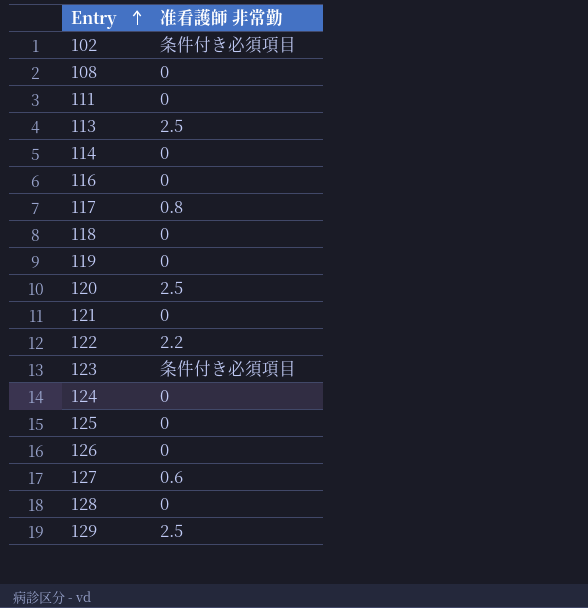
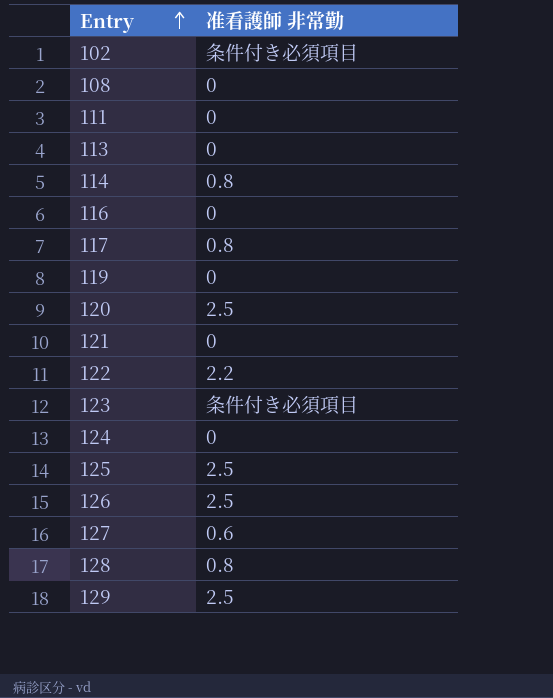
row 118: 0 -> none
113 | 准看護師 非常勤: 2.5 -> 0
114 | 准看護師 非常勤: 0 -> 0.8
125 | 准看護師 非常勤: 0 -> 2.5
126 | 准看護師 非常勤: 0 -> 2.5
128 | 准看護師 非常勤: 0 -> 0.8

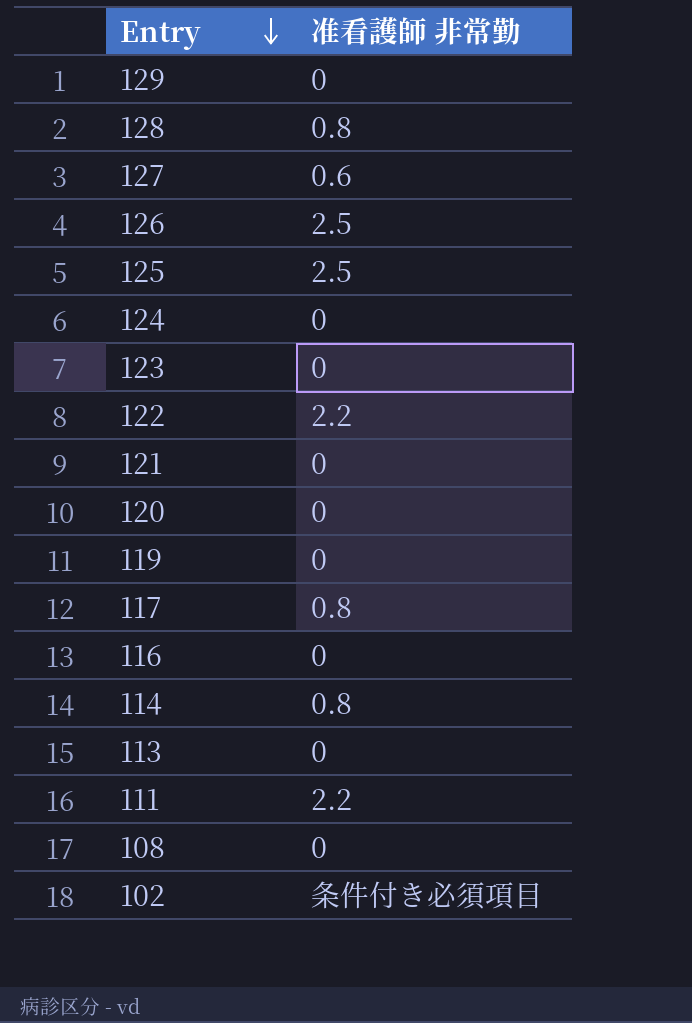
row order: Entry ascending -> Entry descending
129 | 准看護師 非常勤: 2.5 -> 0
123 | 准看護師 非常勤: 条件付き必須項目 -> 0
120 | 准看護師 非常勤: 2.5 -> 0
111 | 准看護師 非常勤: 0 -> 2.2

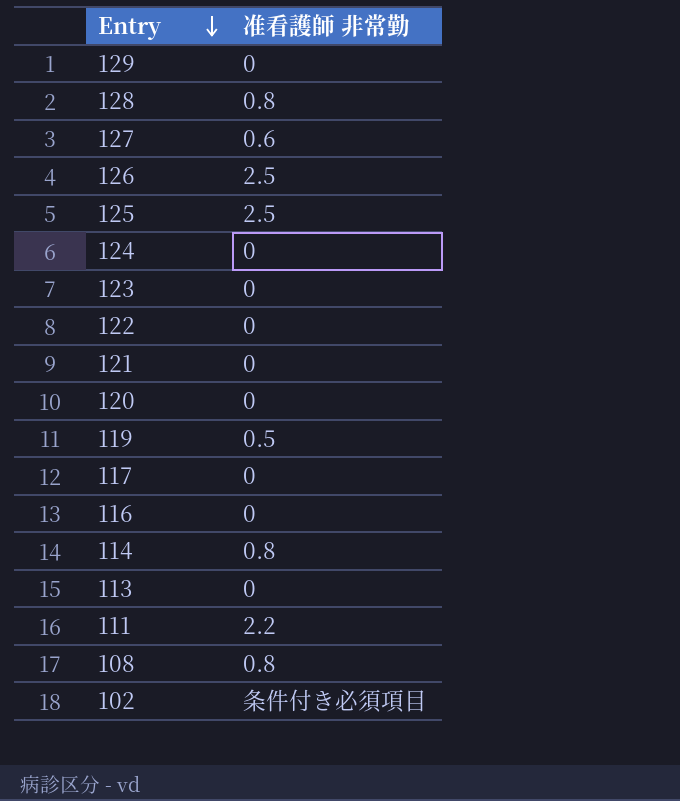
122 | 准看護師 非常勤: 2.2 -> 0
119 | 准看護師 非常勤: 0 -> 0.5
117 | 准看護師 非常勤: 0.8 -> 0
108 | 准看護師 非常勤: 0 -> 0.8

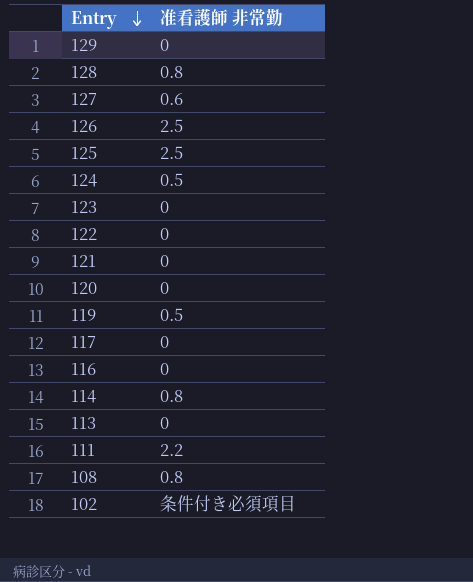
124 | 准看護師 非常勤: 0 -> 0.5

